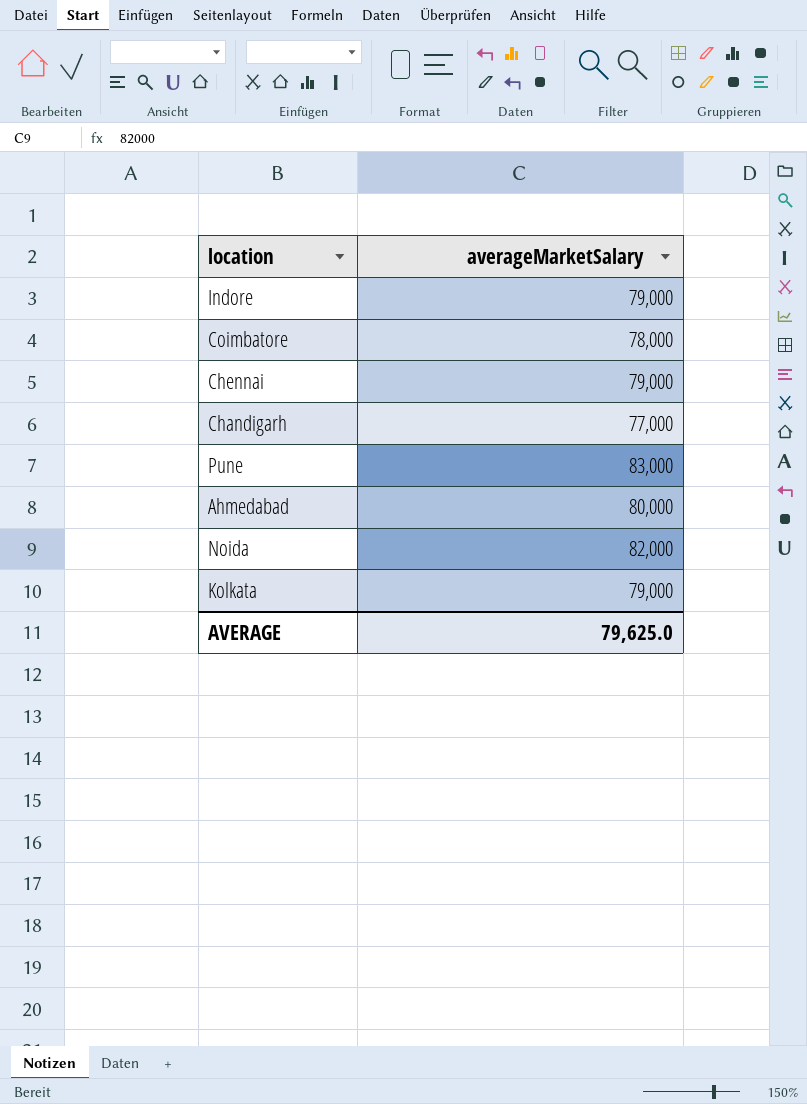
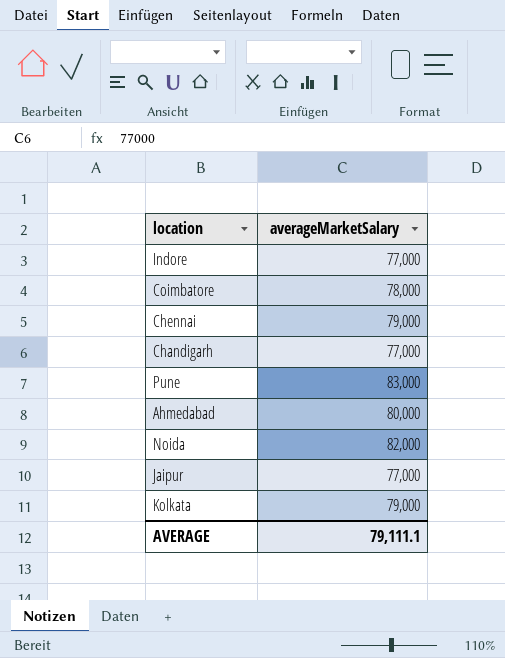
Indore | averageMarketSalary: 79,000 -> 77,000
row Jaipur: none -> 77,000
AVERAGE | averageMarketSalary: 79,625.0 -> 79,111.1

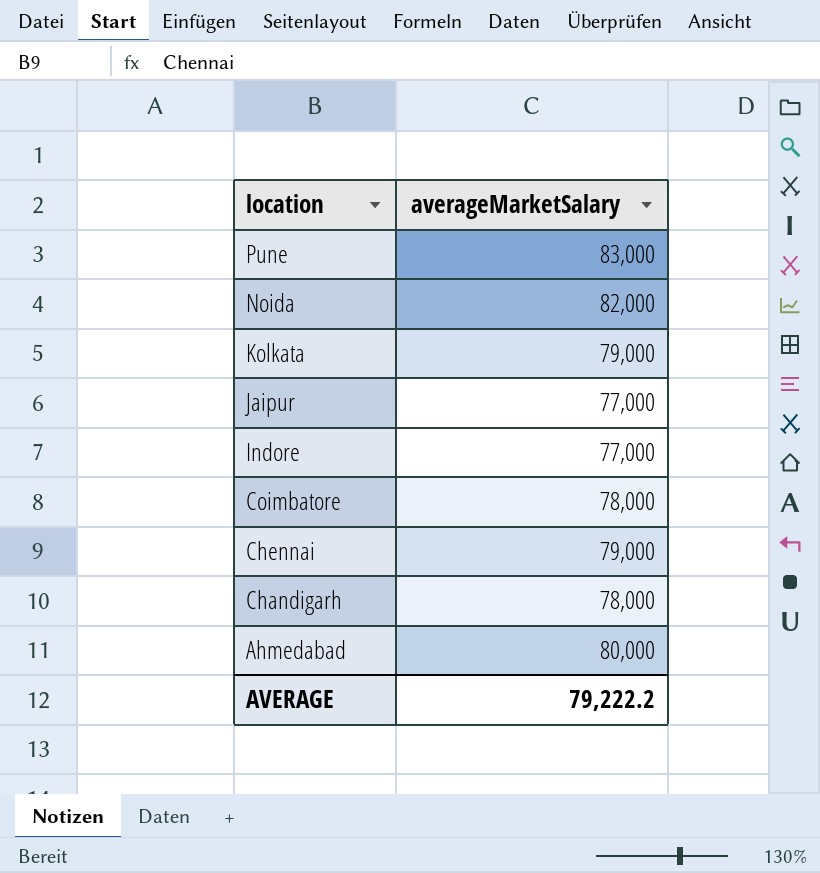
row order: none -> location descending
Chandigarh | averageMarketSalary: 77,000 -> 78,000
AVERAGE | averageMarketSalary: 79,111.1 -> 79,222.2

